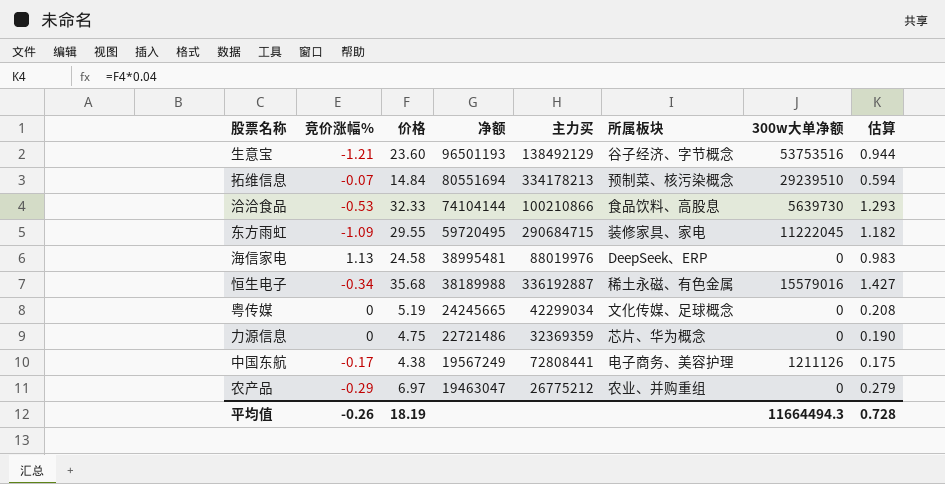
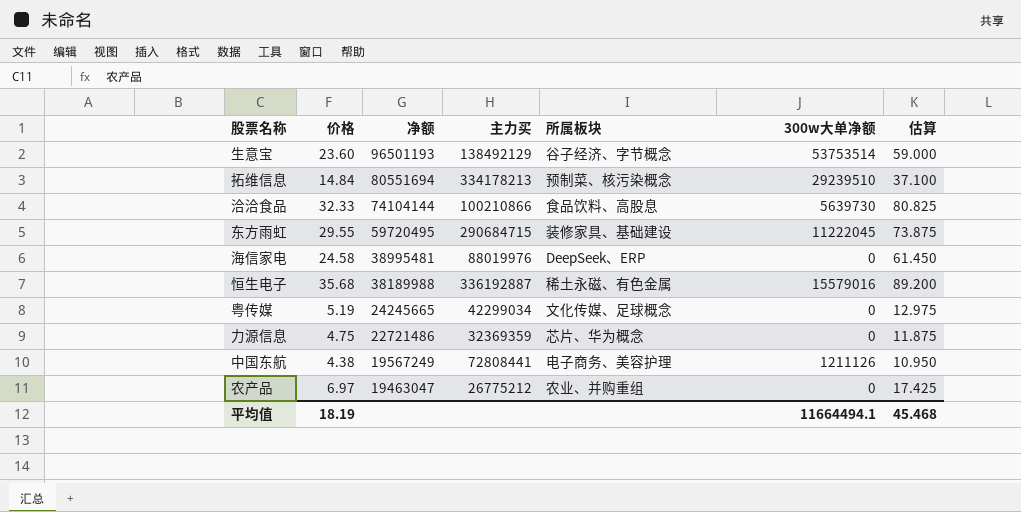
column 竞价涨幅% | position: 2 -> none
column 估算 | formula: [价格] * 0.04 -> [价格] * 2.5
生意宝 | 300w大单净额: 53753516 -> 53753514
东方雨虹 | 所属板块: 装修家具、家电 -> 装修家具、基础建设
平均值 | 300w大单净额: 11664494.3 -> 11664494.1
平均值 | 估算: 0.728 -> 45.468

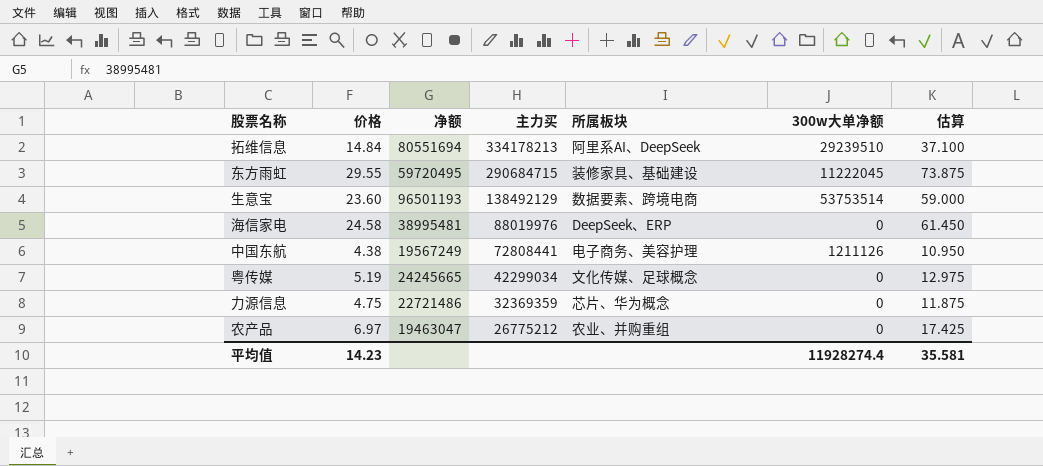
row order: 净额 descending -> 主力买 descending
row 洽洽食品: 32.33 | 74104144 | 100210866 | 食品饮料、高股息 | 5639730 | 80.825 -> none
row 恒生电子: 35.68 | 38189988 | 336192887 | 稀土永磁、有色金属 | 15579016 | 89.200 -> none
拓维信息 | 所属板块: 预制菜、核污染概念 -> 阿里系AI、DeepSeek
生意宝 | 所属板块: 谷子经济、字节概念 -> 数据要素、跨境电商
平均值 | 价格: 18.19 -> 14.23
平均值 | 300w大单净额: 11664494.1 -> 11928274.4
平均值 | 估算: 45.468 -> 35.581

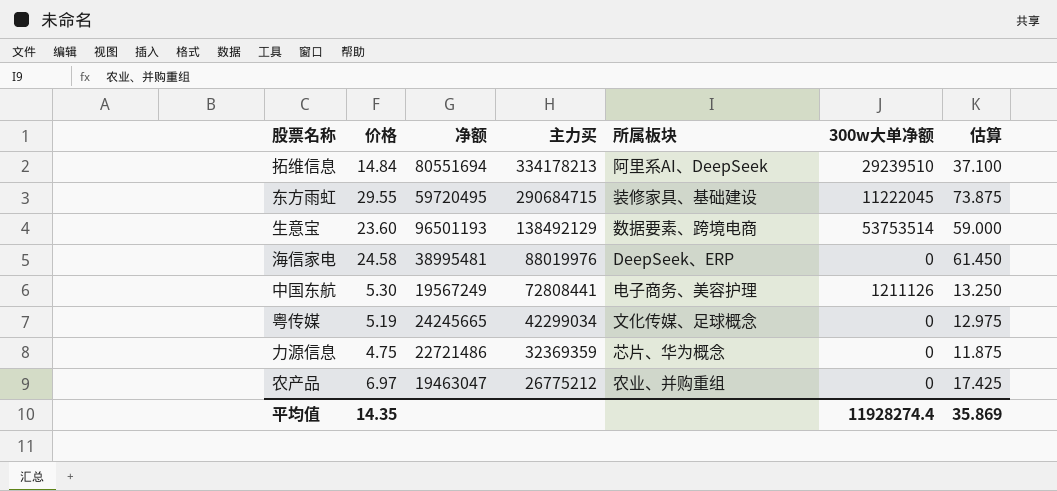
中国东航 | 价格: 4.38 -> 5.30
中国东航 | 估算: 10.950 -> 13.250
平均值 | 价格: 14.23 -> 14.35
平均值 | 估算: 35.581 -> 35.869

